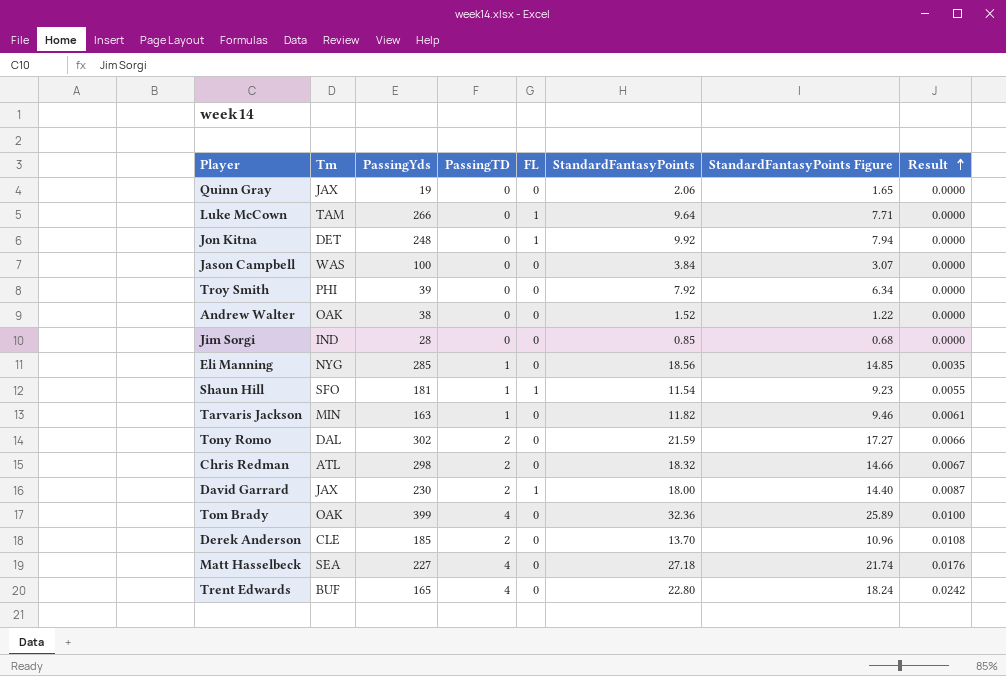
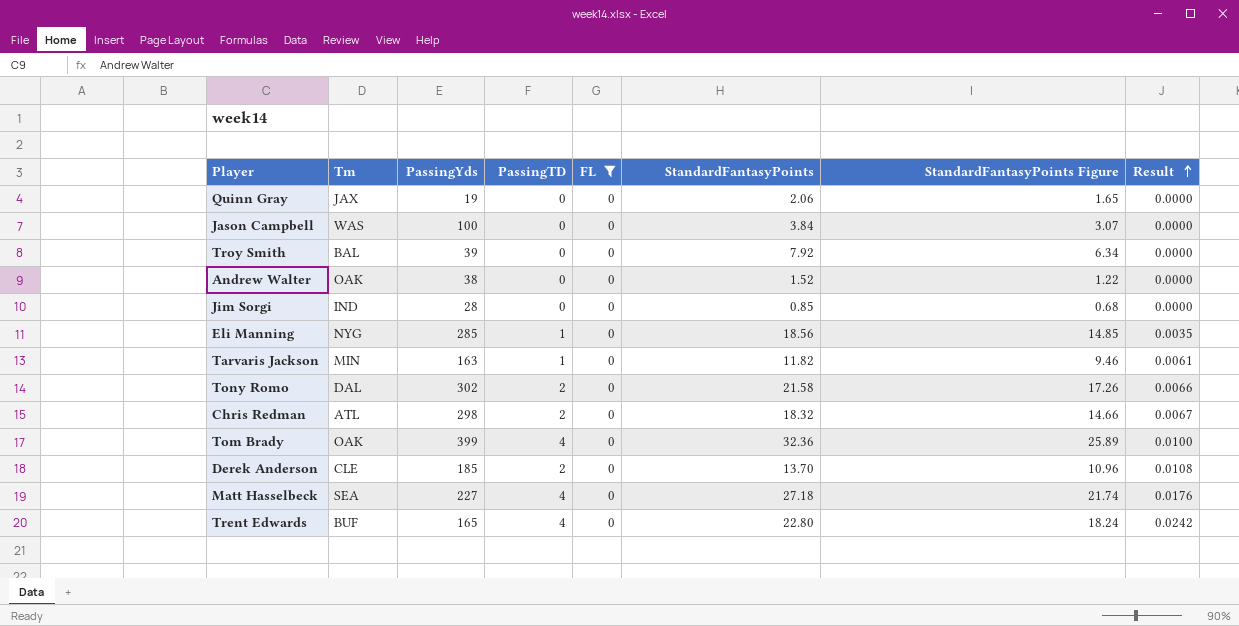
filter: none -> FL = 0
Troy Smith | Tm: PHI -> BAL
Tony Romo | StandardFantasyPoints: 21.59 -> 21.58
Tony Romo | StandardFantasyPoints Figure: 17.27 -> 17.26

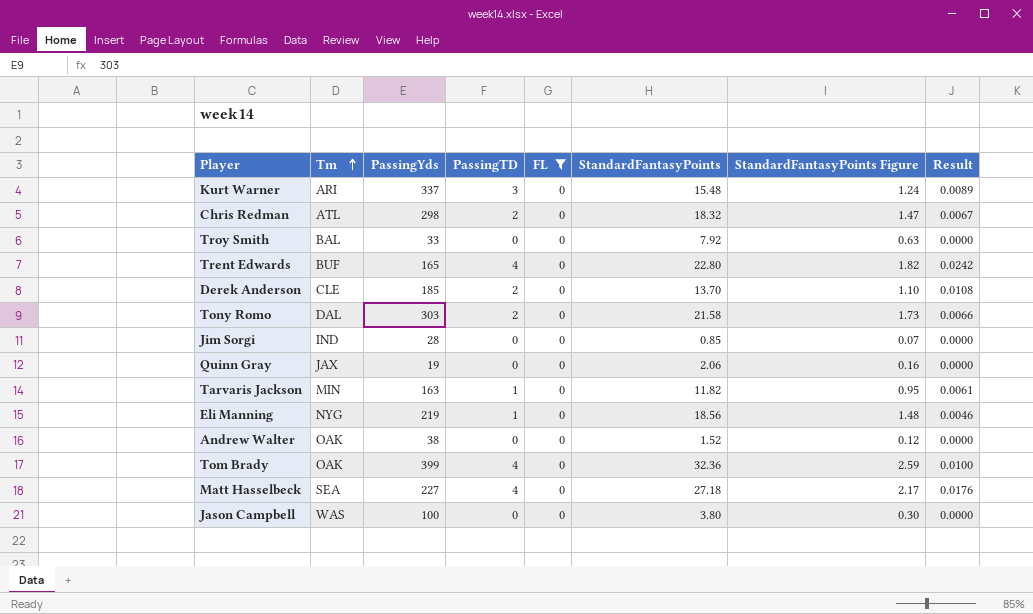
row order: Result ascending -> Tm ascending
column StandardFantasyPoints Figure | formula: [StandardFantasyPoints] * 0.8 -> [StandardFantasyPoints] * 0.08
row Kurt Warner: none -> ARI | 337 | 3 | 0 | 15.48 | 1.24 | 0.0089
Troy Smith | PassingYds: 39 -> 33
Tony Romo | PassingYds: 302 -> 303
Eli Manning | PassingYds: 285 -> 219
Eli Manning | Result: 0.0035 -> 0.0046
Jason Campbell | StandardFantasyPoints: 3.84 -> 3.80

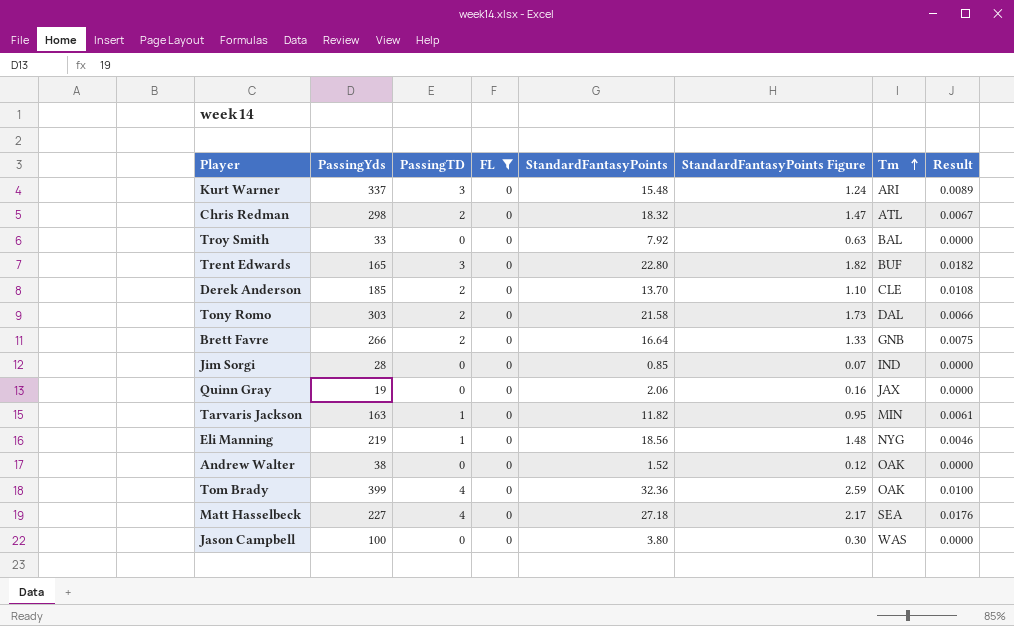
column Tm | position: 2 -> 7
Trent Edwards | PassingTD: 4 -> 3
Trent Edwards | Result: 0.0242 -> 0.0182
row Brett Favre: none -> 266 | 2 | 0 | 16.64 | 1.33 | GNB | 0.0075

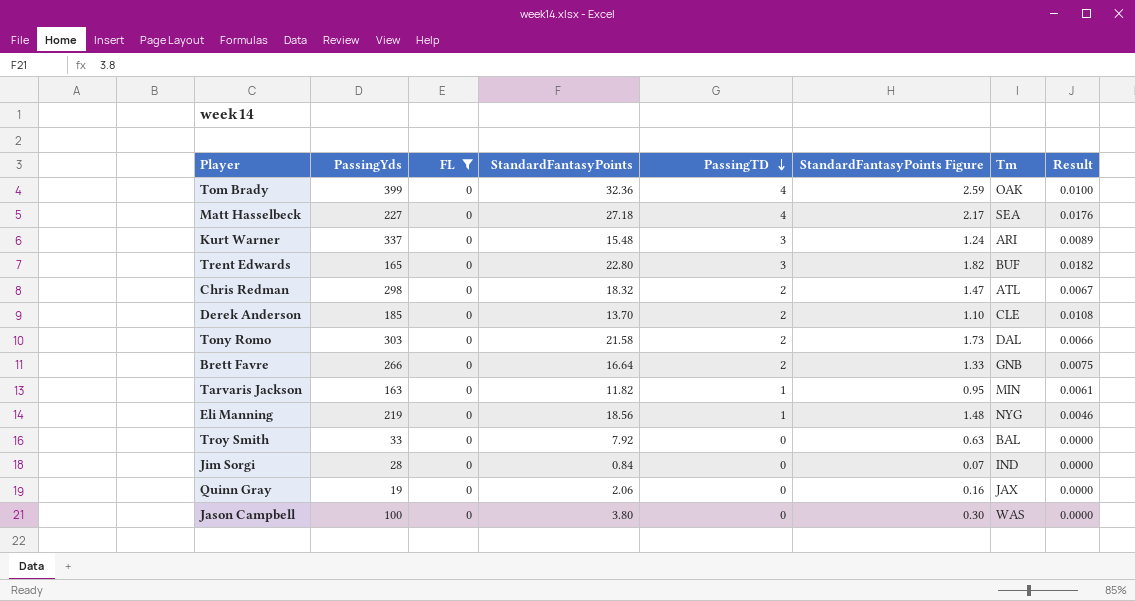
row order: Tm ascending -> PassingTD descending
column PassingTD | position: 3 -> 5
row Andrew Walter: 38 | 0 | 0 | 1.52 | 0.12 | OAK | 0.0000 -> none
Jim Sorgi | StandardFantasyPoints: 0.85 -> 0.84

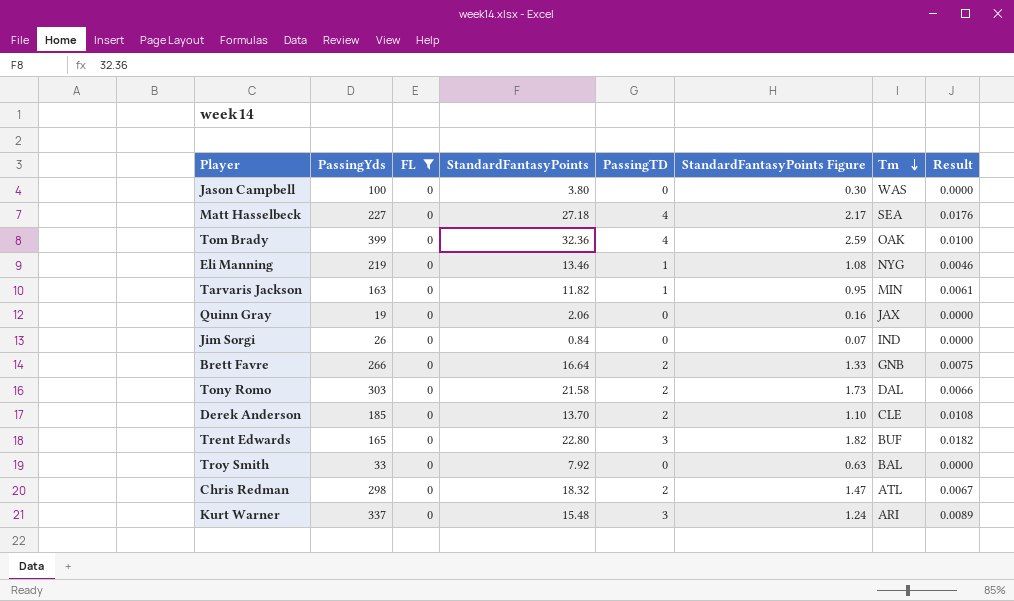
row order: PassingTD descending -> Tm descending
Eli Manning | StandardFantasyPoints: 18.56 -> 13.46
Eli Manning | StandardFantasyPoints Figure: 1.48 -> 1.08
Jim Sorgi | PassingYds: 28 -> 26

